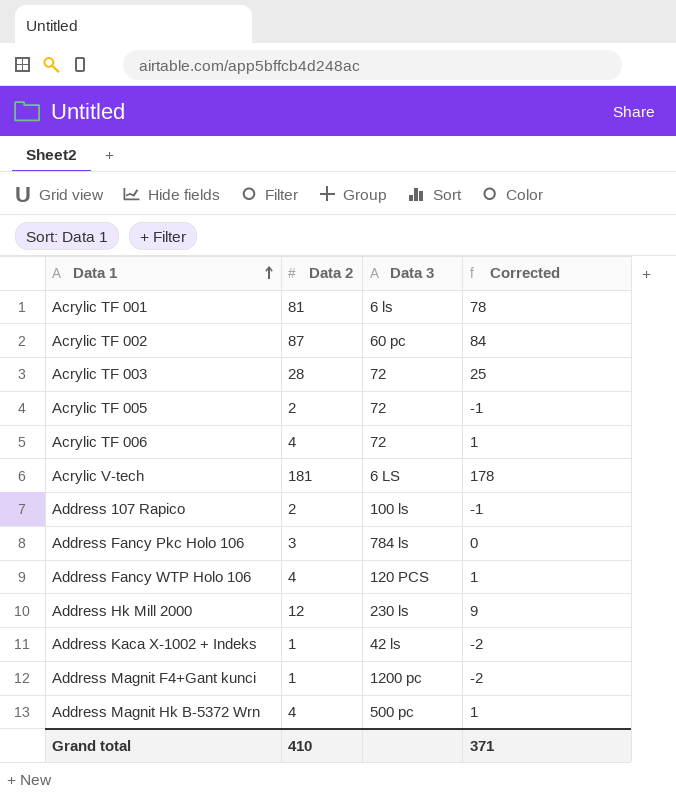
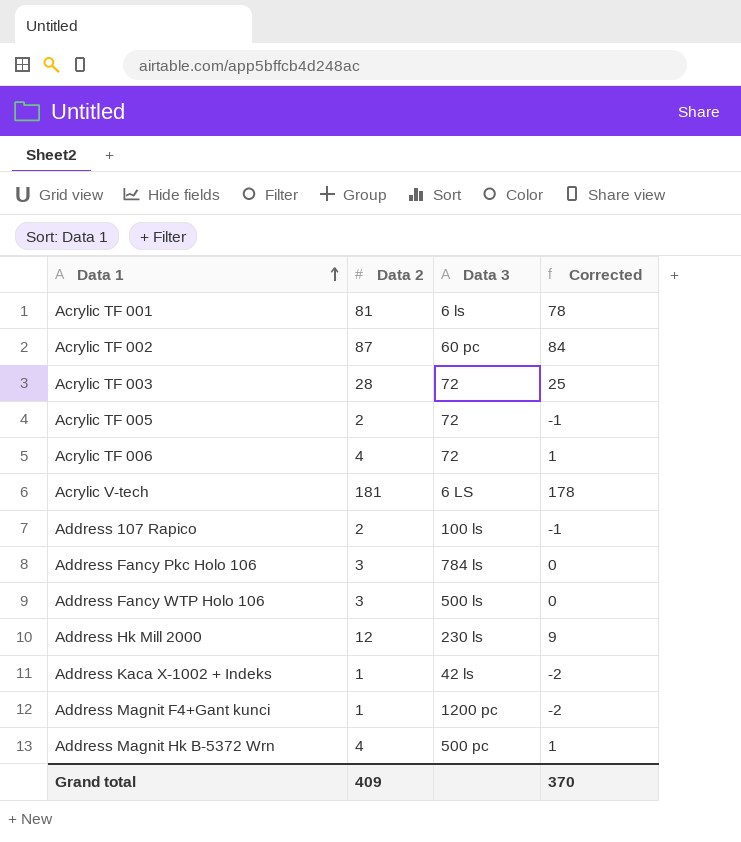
Address Fancy WTP Holo 106 | Data 2: 4 -> 3
Address Fancy WTP Holo 106 | Data 3: 120 PCS -> 500 ls
Address Fancy WTP Holo 106 | Corrected: 1 -> 0
Grand total | Data 2: 410 -> 409
Grand total | Corrected: 371 -> 370

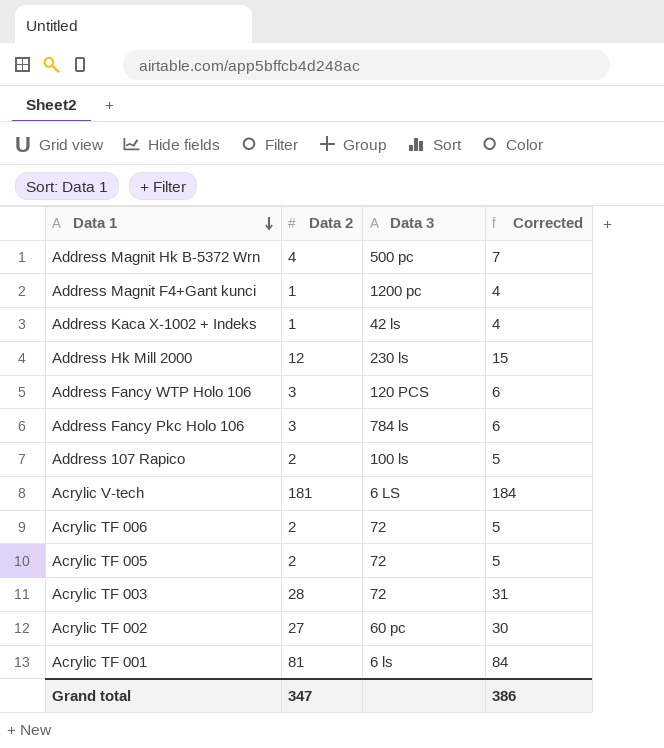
row order: Data 1 ascending -> Data 1 descending
column Corrected | formula: [Data 2] - 3 -> [Data 2] + 3
Address Fancy WTP Holo 106 | Data 3: 500 ls -> 120 PCS
Acrylic TF 006 | Data 2: 4 -> 2
Acrylic TF 002 | Data 2: 87 -> 27
Grand total | Data 2: 409 -> 347
Grand total | Corrected: 370 -> 386

